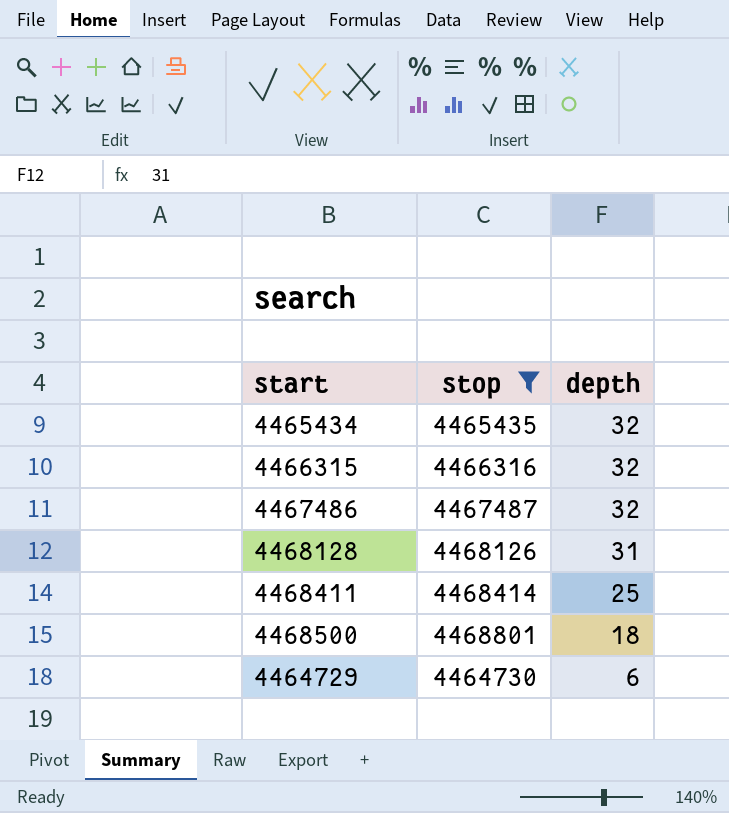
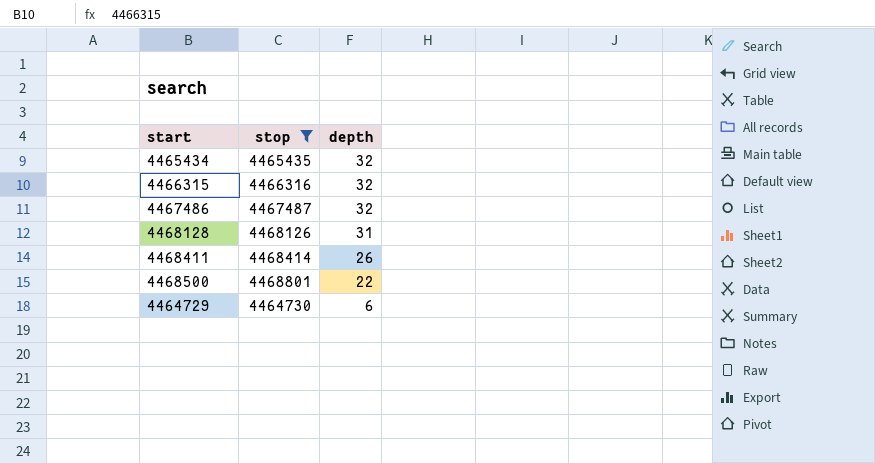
4468411 | depth: 25 -> 26
4468500 | depth: 18 -> 22

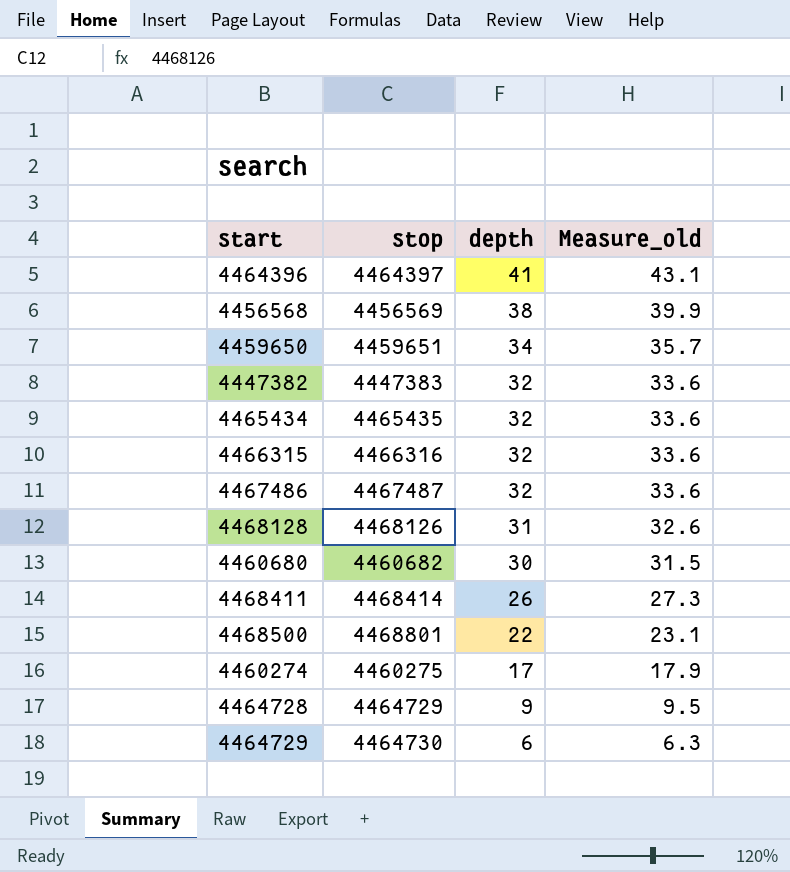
filter: stop >= 4464730 -> none
column Measure_old | formula: none -> [depth] * 1.05

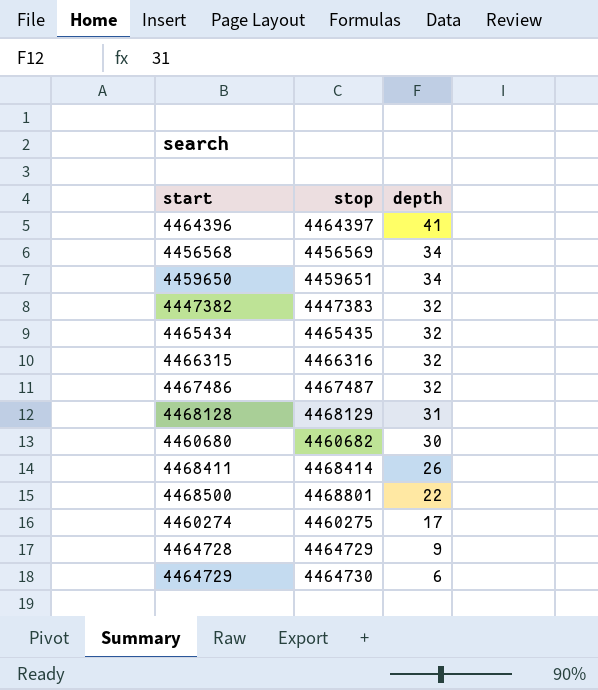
column Measure_old | formula: [depth] * 1.05 -> none
4456568 | depth: 38 -> 34
4468128 | stop: 4468126 -> 4468129

